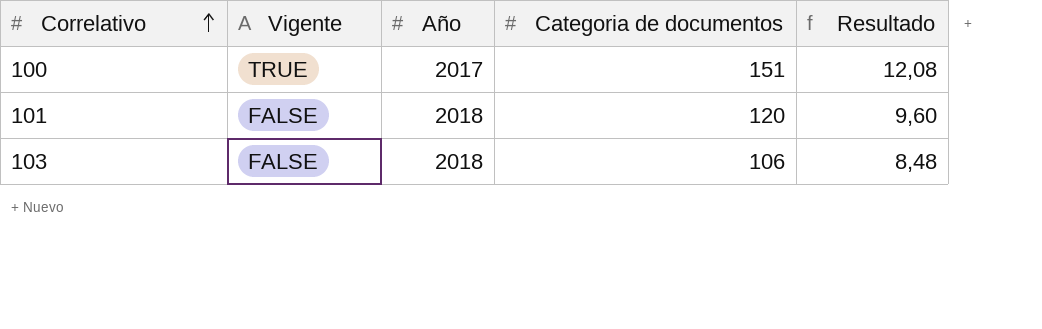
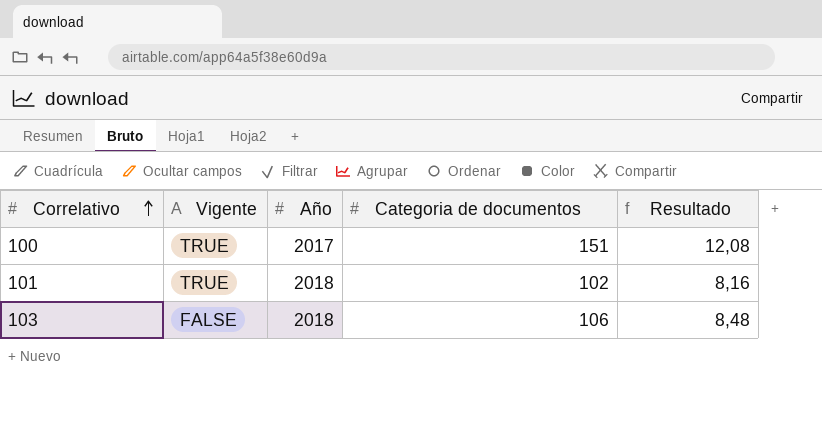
101 | Vigente: FALSE -> TRUE
101 | Categoria de documentos: 120 -> 102
101 | Resultado: 9,60 -> 8,16

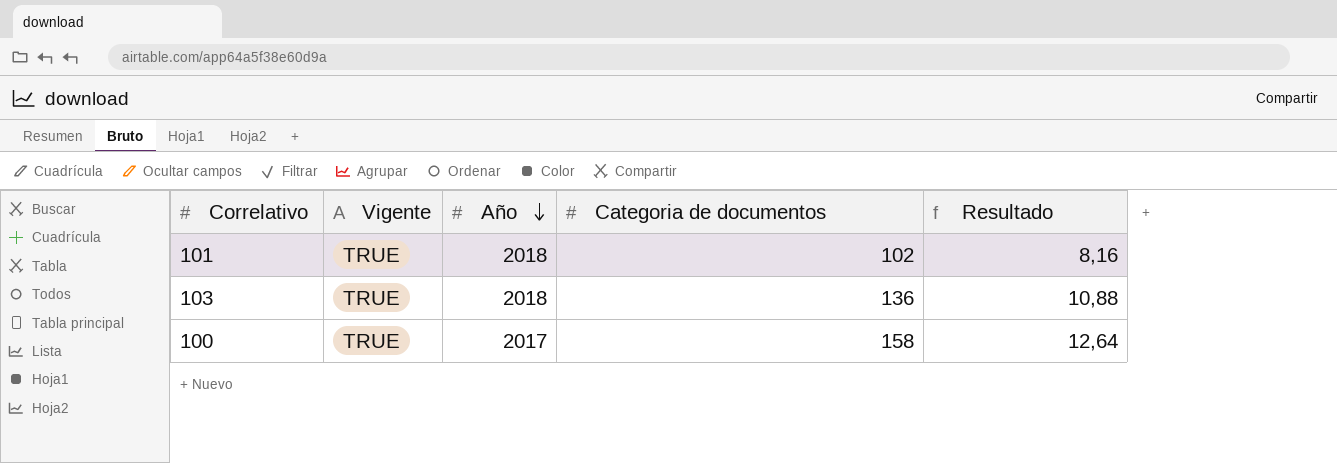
row order: Correlativo ascending -> Año descending
103 | Vigente: FALSE -> TRUE
103 | Categoria de documentos: 106 -> 136
103 | Resultado: 8,48 -> 10,88
100 | Categoria de documentos: 151 -> 158
100 | Resultado: 12,08 -> 12,64

